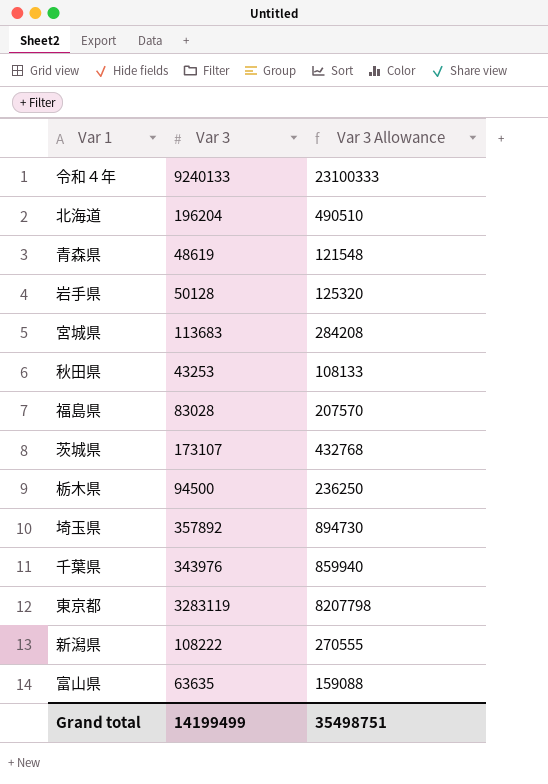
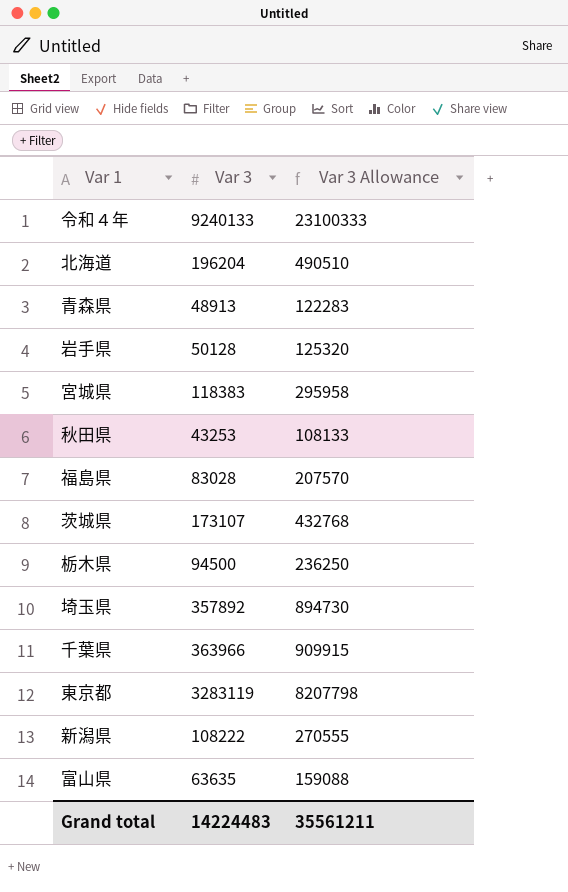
青森県 | Var 3: 48619 -> 48913
青森県 | Var 3 Allowance: 121548 -> 122283
宮城県 | Var 3: 113683 -> 118383
宮城県 | Var 3 Allowance: 284208 -> 295958
千葉県 | Var 3: 343976 -> 363966
千葉県 | Var 3 Allowance: 859940 -> 909915
Grand total | Var 3: 14199499 -> 14224483
Grand total | Var 3 Allowance: 35498751 -> 35561211

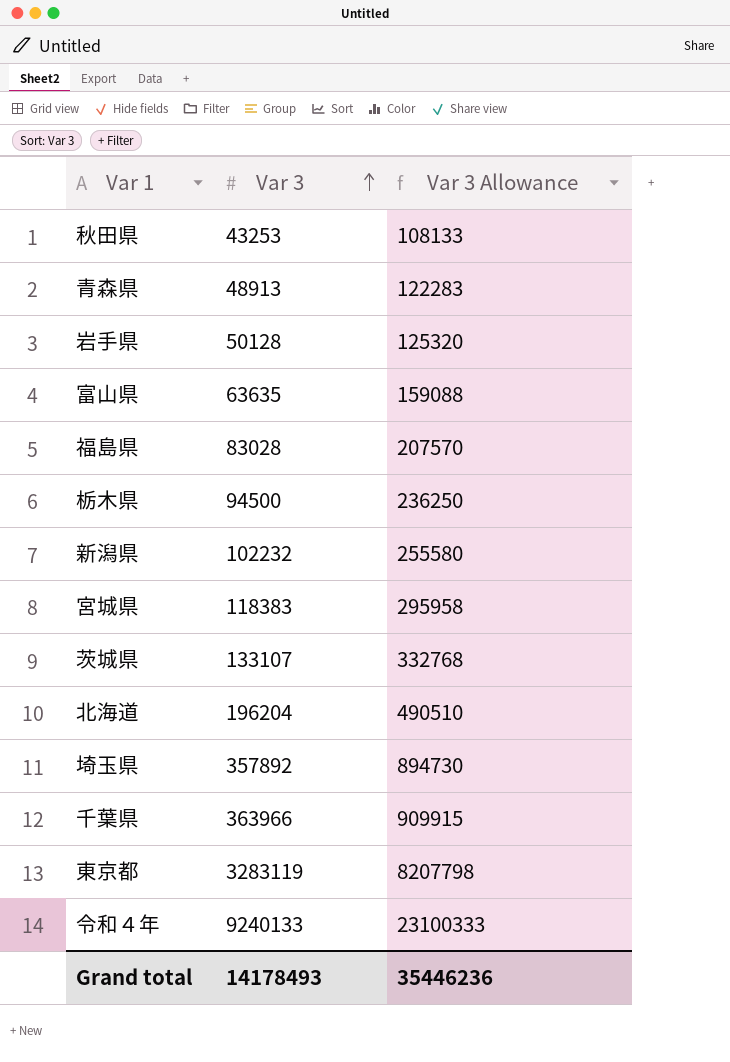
row order: none -> Var 3 ascending
新潟県 | Var 3: 108222 -> 102232
新潟県 | Var 3 Allowance: 270555 -> 255580
茨城県 | Var 3: 173107 -> 133107
茨城県 | Var 3 Allowance: 432768 -> 332768
Grand total | Var 3: 14224483 -> 14178493
Grand total | Var 3 Allowance: 35561211 -> 35446236

